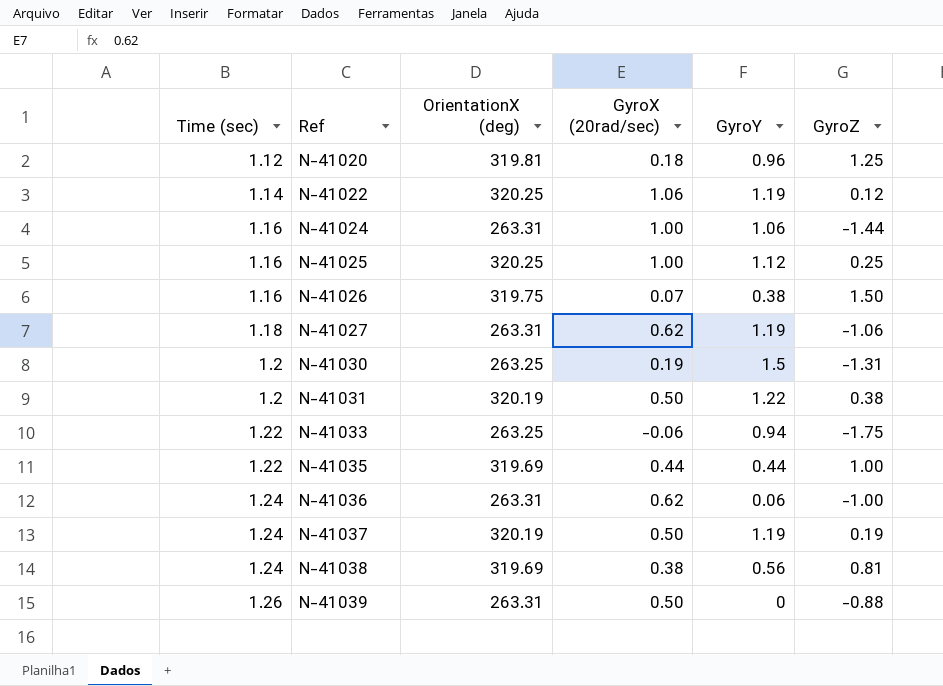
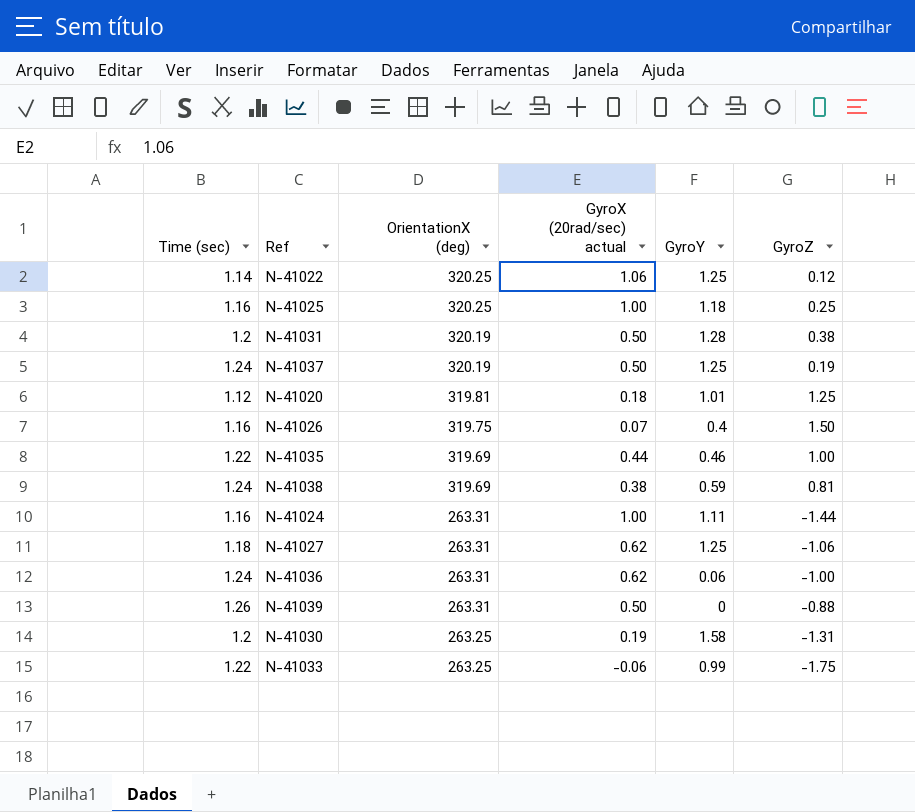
row order: Time (sec) ascending -> OrientationX (deg) descending
column name: GyroX (20rad/sec) -> GyroX (20rad/sec) actual
N-41022 | GyroY: 1.19 -> 1.25
N-41025 | GyroY: 1.12 -> 1.18
N-41031 | GyroY: 1.22 -> 1.28
N-41037 | GyroY: 1.19 -> 1.25
N-41020 | GyroY: 0.96 -> 1.01
N-41026 | GyroY: 0.38 -> 0.4
N-41035 | GyroY: 0.44 -> 0.46
N-41038 | GyroY: 0.56 -> 0.59
N-41024 | GyroY: 1.06 -> 1.11
N-41027 | GyroY: 1.19 -> 1.25
N-41030 | GyroY: 1.5 -> 1.58
N-41033 | GyroY: 0.94 -> 0.99

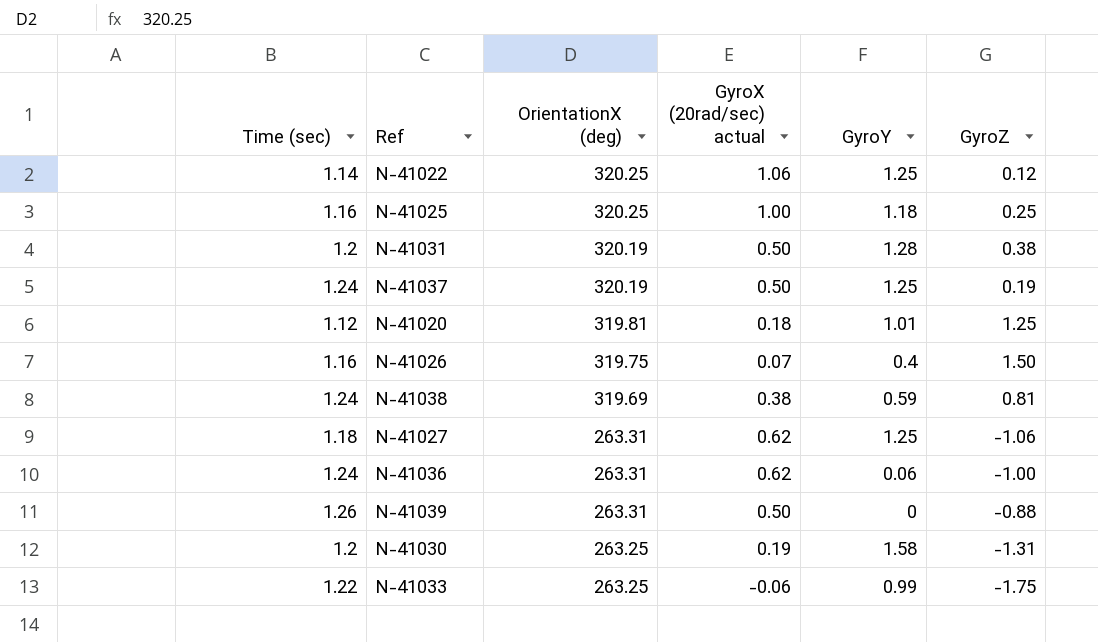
row N-41035: 1.22 | 319.69 | 0.44 | 0.46 | 1.00 -> none
row N-41024: 1.16 | 263.31 | 1.00 | 1.11 | -1.44 -> none

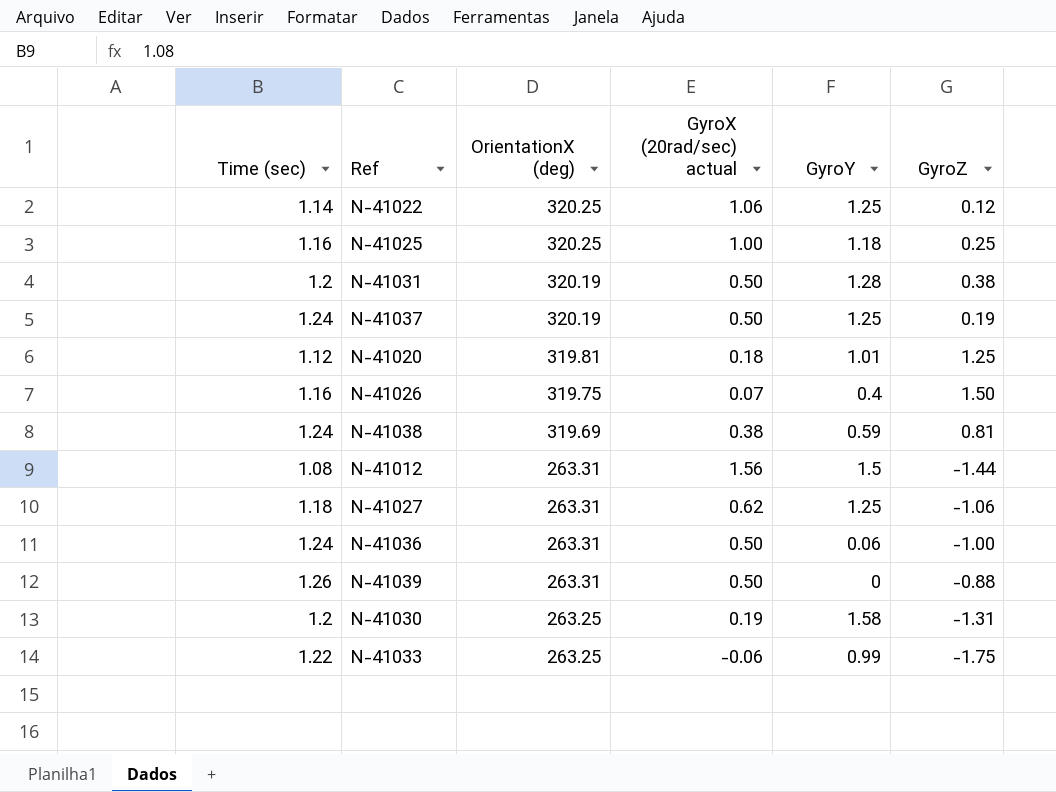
row N-41012: none -> 1.08 | 263.31 | 1.56 | 1.5 | -1.44
N-41036 | GyroX (20rad/sec) actual: 0.62 -> 0.50

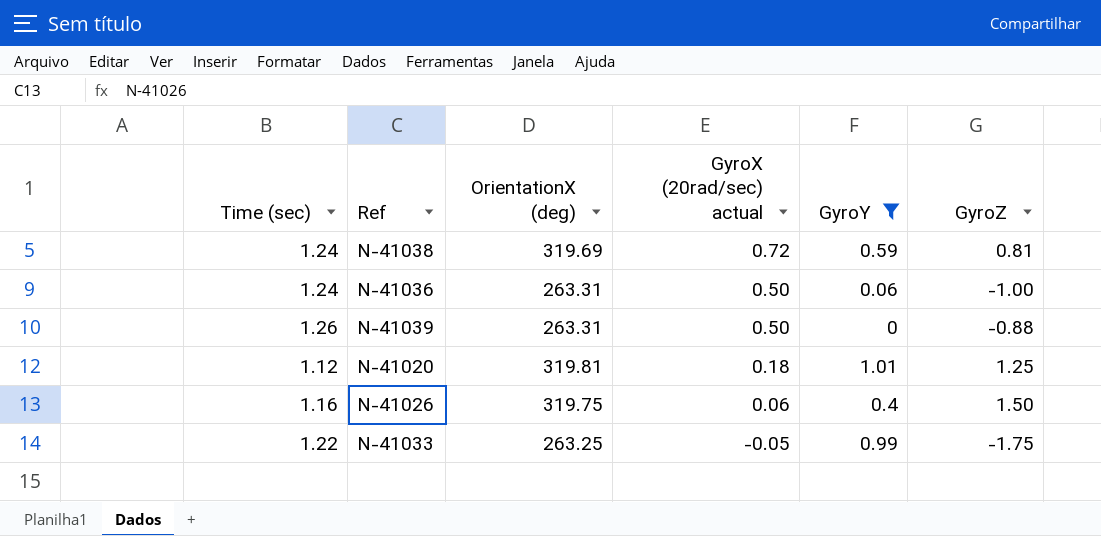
filter: none -> GyroY <= 1.01
row order: OrientationX (deg) descending -> GyroX (20rad/sec) actual descending
N-41038 | GyroX (20rad/sec) actual: 0.38 -> 0.72
N-41026 | GyroX (20rad/sec) actual: 0.07 -> 0.06
N-41033 | GyroX (20rad/sec) actual: -0.06 -> -0.05

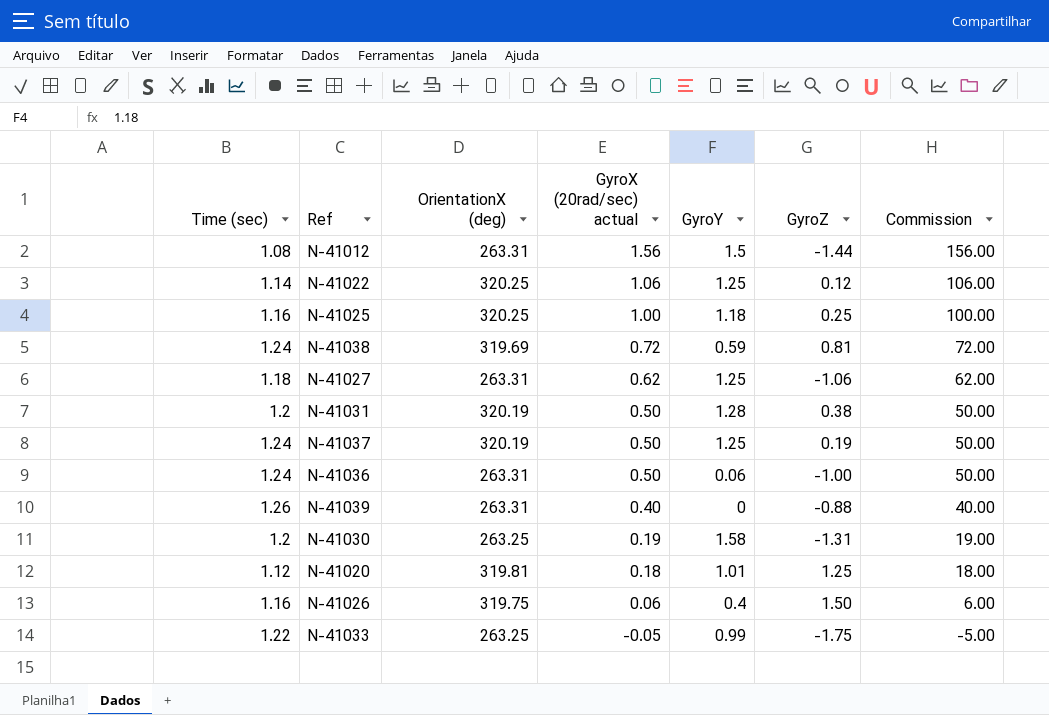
filter: GyroY <= 1.01 -> none
column Commission | formula: none -> [GyroX (20rad/sec) actual] * 100
N-41039 | GyroX (20rad/sec) actual: 0.50 -> 0.40

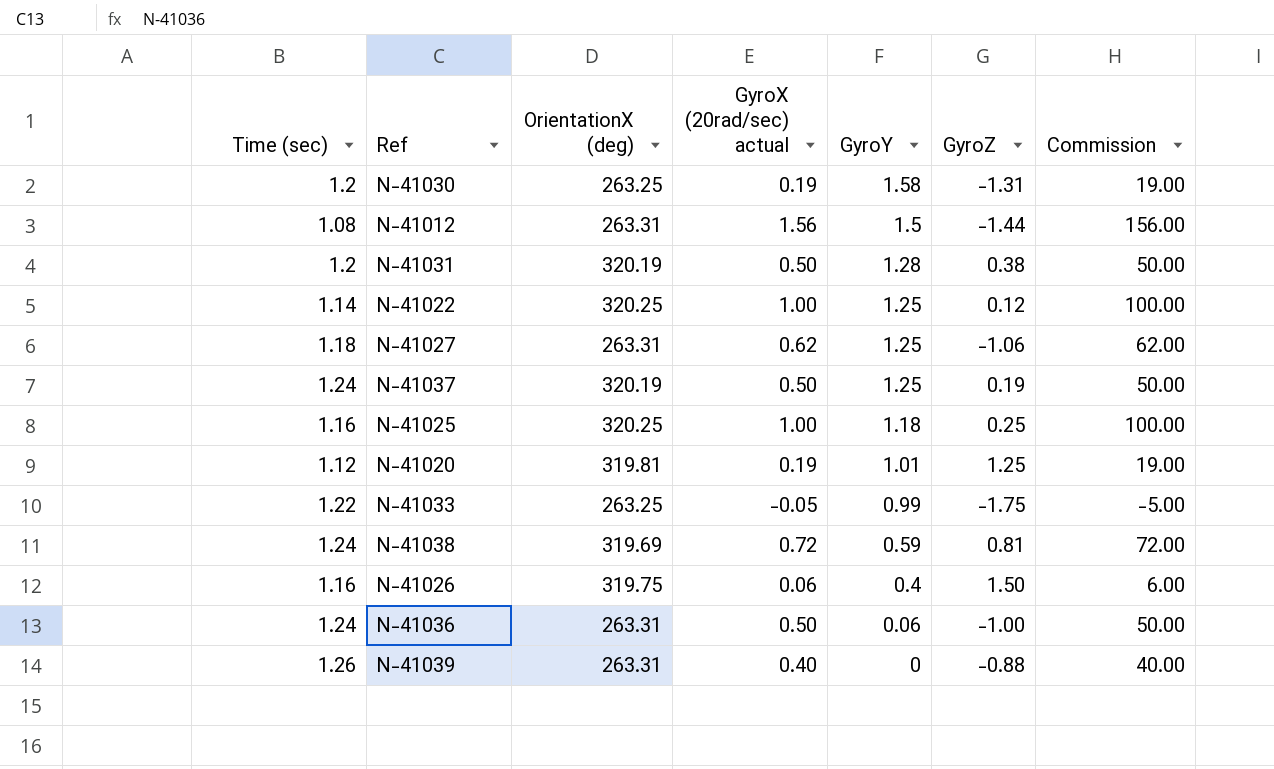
row order: GyroX (20rad/sec) actual descending -> GyroY descending
N-41022 | GyroX (20rad/sec) actual: 1.06 -> 1.00
N-41022 | Commission: 106.00 -> 100.00
N-41020 | GyroX (20rad/sec) actual: 0.18 -> 0.19
N-41020 | Commission: 18.00 -> 19.00

